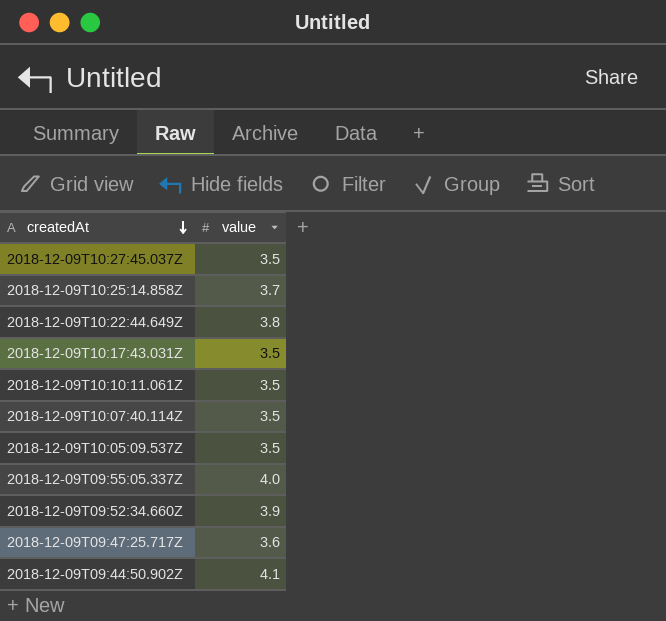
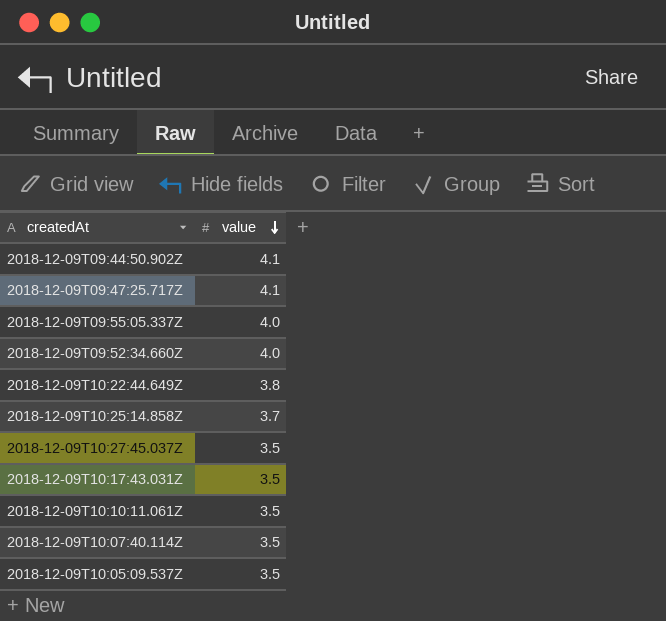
row order: createdAt descending -> value descending
2018-12-09T09:47:25.717Z | value: 3.6 -> 4.1
2018-12-09T09:52:34.660Z | value: 3.9 -> 4.0

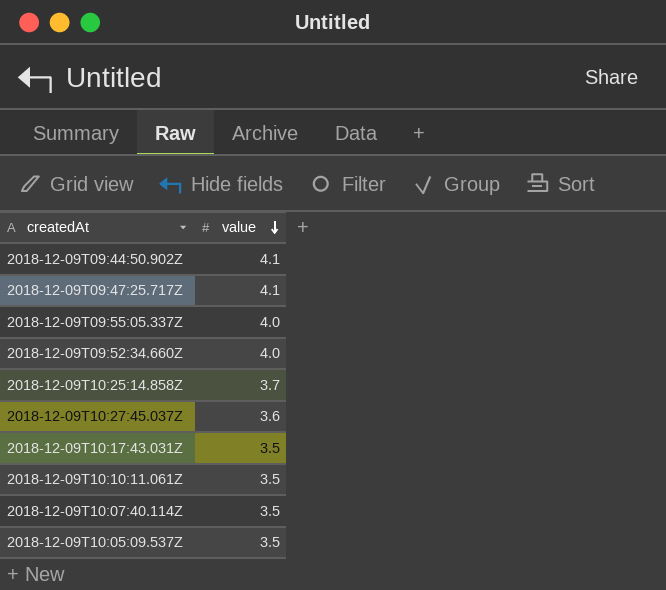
row 2018-12-09T10:22:44.649Z: 3.8 -> none
2018-12-09T10:27:45.037Z | value: 3.5 -> 3.6

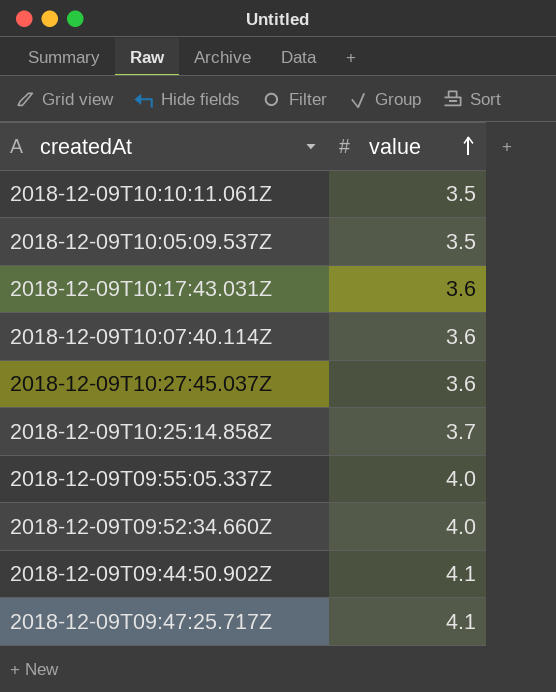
row order: value descending -> value ascending
2018-12-09T10:17:43.031Z | value: 3.5 -> 3.6
2018-12-09T10:07:40.114Z | value: 3.5 -> 3.6

